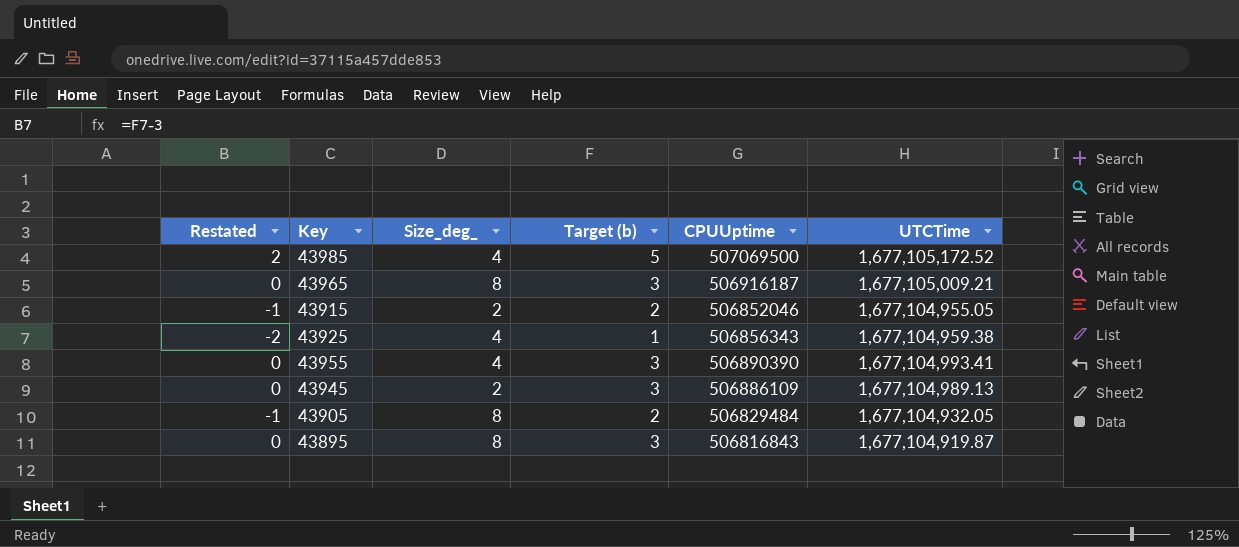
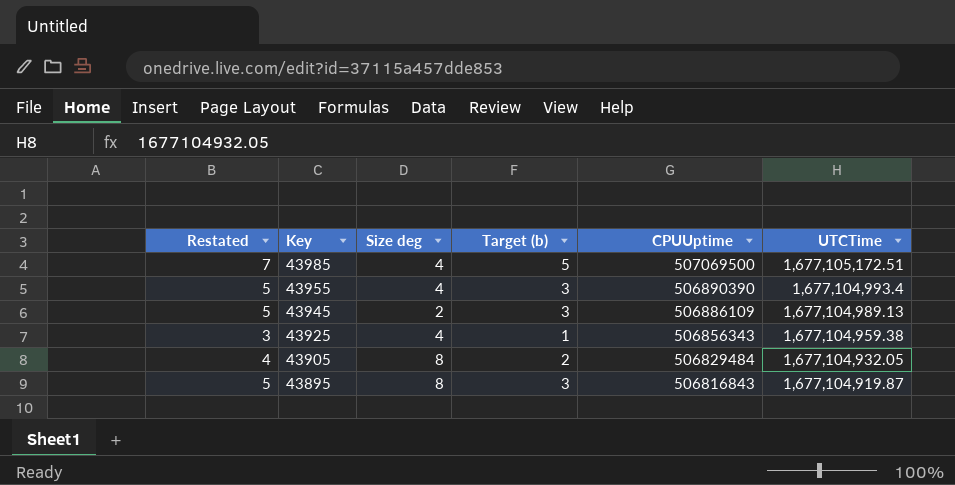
row order: none -> Key descending
column Restated | formula: [Target (b)] - 3 -> [Target (b)] + 2
column name: Size_deg_ -> Size deg
row 43965: 0 | 8 | 3 | 506916187 | 1,677,105,009.21 -> none
row 43915: -1 | 2 | 2 | 506852046 | 1,677,104,955.05 -> none
43985 | UTCTime: 1,677,105,172.52 -> 1,677,105,172.51
43955 | UTCTime: 1,677,104,993.41 -> 1,677,104,993.4

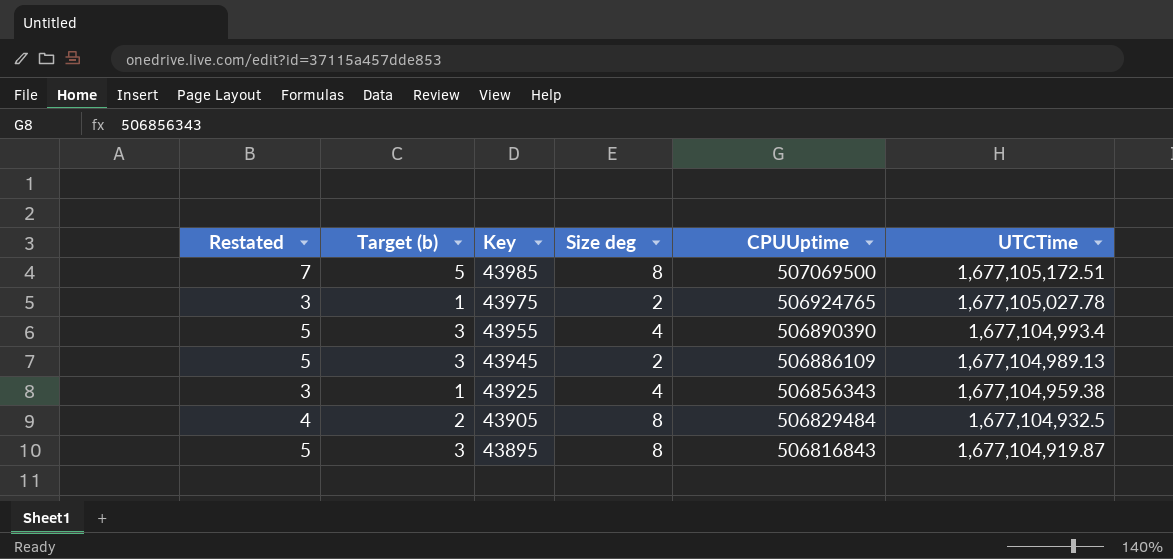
column Target (b) | position: 4 -> 2
43985 | Size deg: 4 -> 8
row 43975: none -> 3 | 1 | 2 | 506924765 | 1,677,105,027.78
43905 | UTCTime: 1,677,104,932.05 -> 1,677,104,932.5

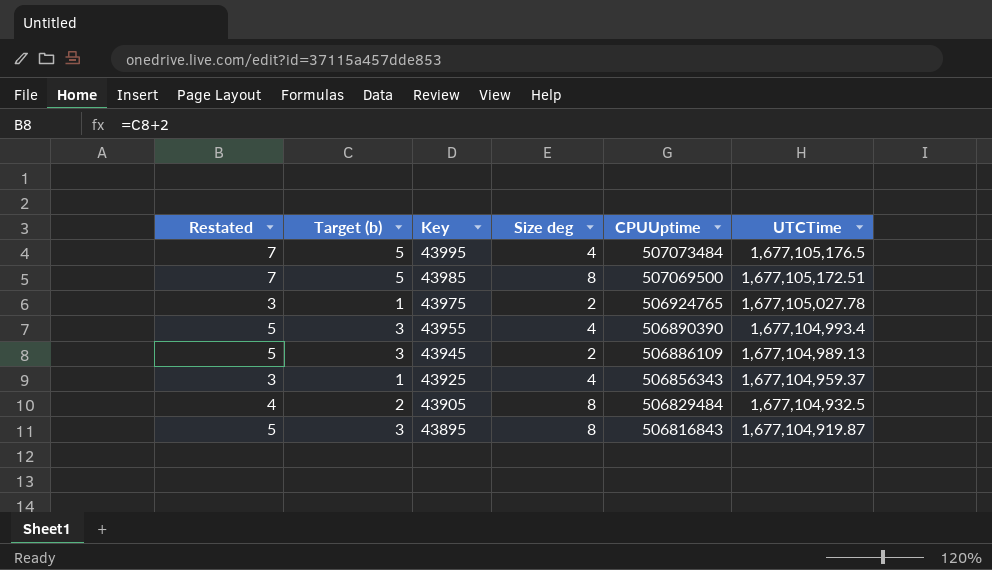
row 43995: none -> 7 | 5 | 4 | 507073484 | 1,677,105,176.5
43925 | UTCTime: 1,677,104,959.38 -> 1,677,104,959.37

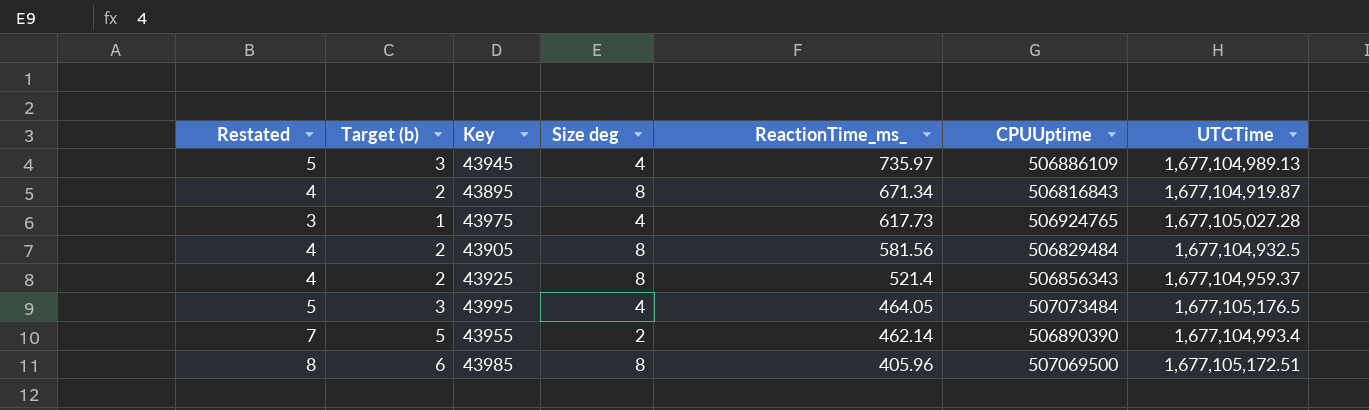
row order: Key descending -> ReactionTime_ms_ descending
column ReactionTime_ms_ | position: none -> 5
43945 | Size deg: 2 -> 4
43895 | Restated: 5 -> 4
43895 | Target (b): 3 -> 2
43975 | Size deg: 2 -> 4
43975 | UTCTime: 1,677,105,027.78 -> 1,677,105,027.28
43925 | Restated: 3 -> 4
43925 | Target (b): 1 -> 2
43925 | Size deg: 4 -> 8
43995 | Restated: 7 -> 5
43995 | Target (b): 5 -> 3
43955 | Restated: 5 -> 7
43955 | Target (b): 3 -> 5
43955 | Size deg: 4 -> 2
43985 | Restated: 7 -> 8
43985 | Target (b): 5 -> 6

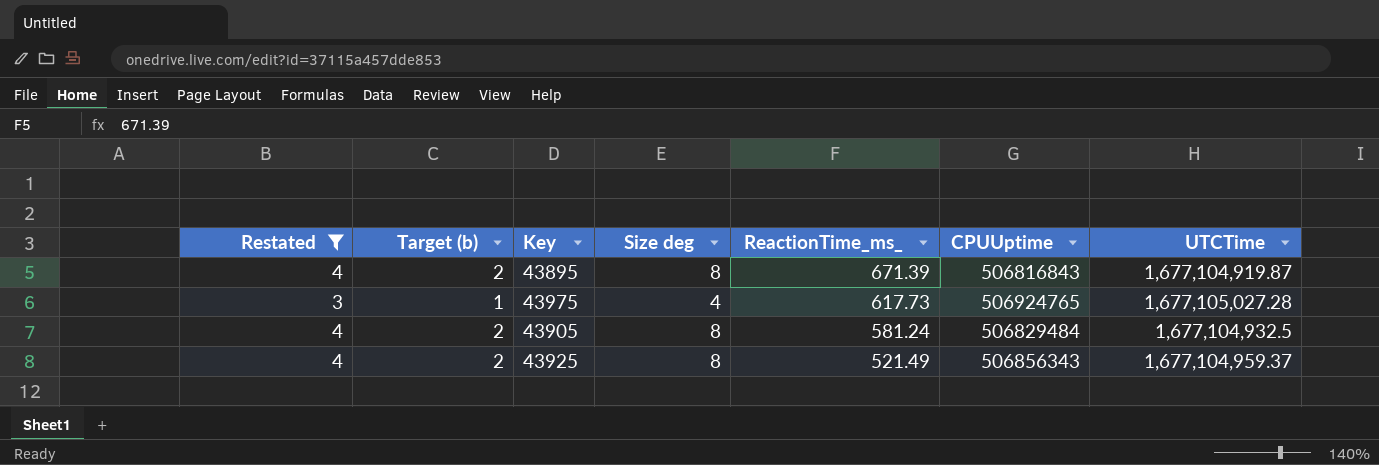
filter: none -> Restated <= 4
43895 | ReactionTime_ms_: 671.34 -> 671.39
43905 | ReactionTime_ms_: 581.56 -> 581.24
43925 | ReactionTime_ms_: 521.4 -> 521.49

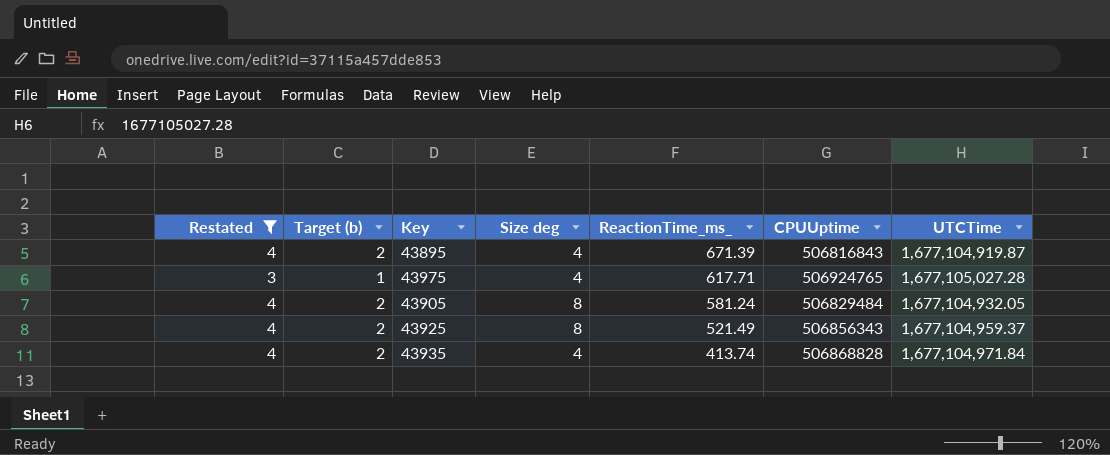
43895 | Size deg: 8 -> 4
43975 | ReactionTime_ms_: 617.73 -> 617.71
43905 | UTCTime: 1,677,104,932.5 -> 1,677,104,932.05
row 43935: none -> 4 | 2 | 4 | 413.74 | 506868828 | 1,677,104,971.84

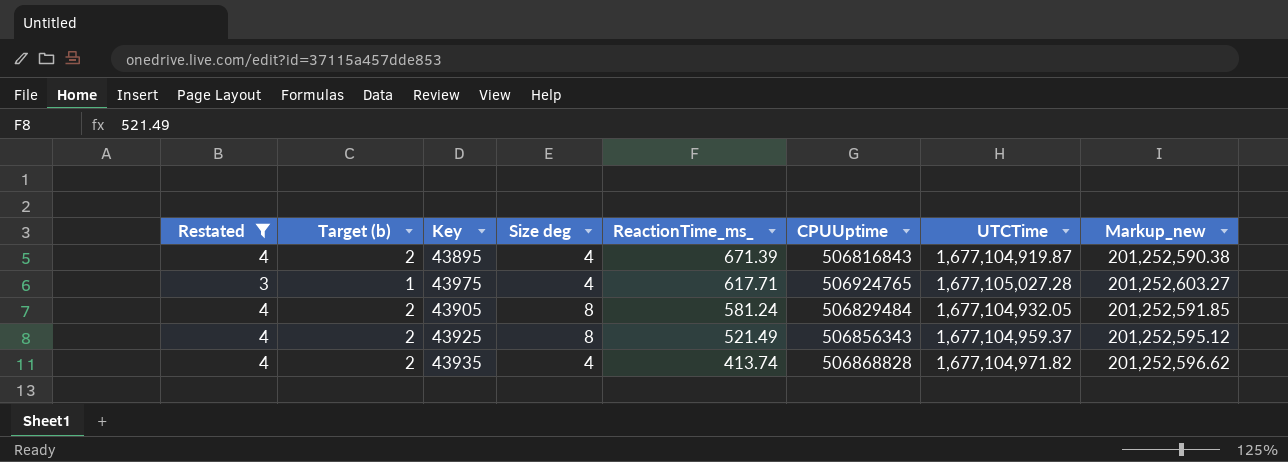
column Markup_new | formula: none -> [UTCTime] * 0.12
43935 | UTCTime: 1,677,104,971.84 -> 1,677,104,971.82

